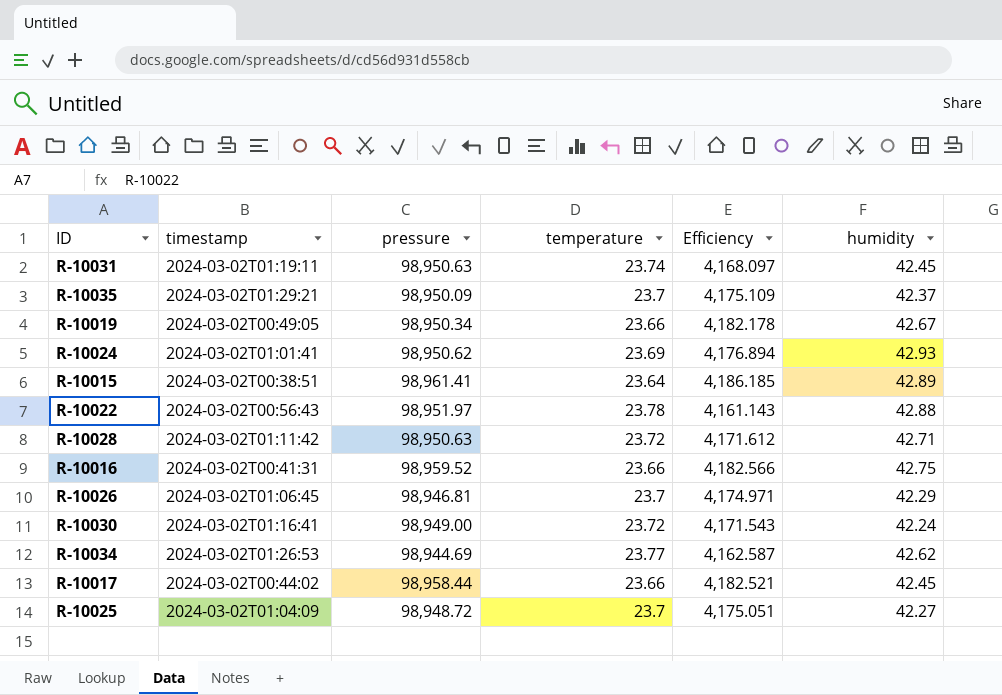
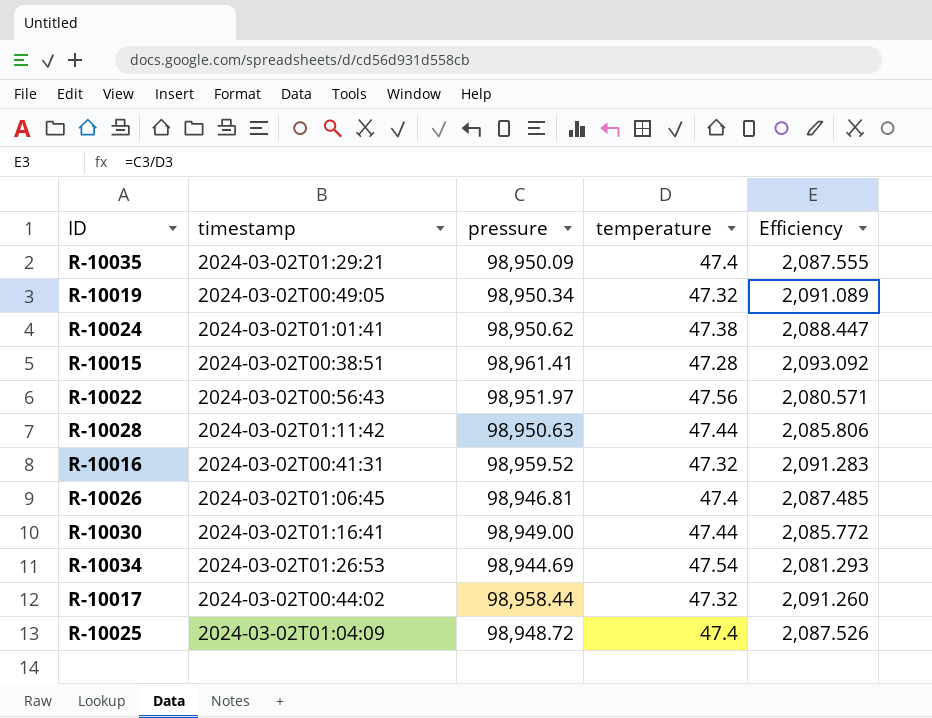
column humidity | position: 6 -> none
row R-10031: 2024-03-02T01:19:11 | 98,950.63 | 23.74 | 4,168.097 | 42.45 -> none
R-10035 | temperature: 23.7 -> 47.4
R-10035 | Efficiency: 4,175.109 -> 2,087.555
R-10019 | temperature: 23.66 -> 47.32
R-10019 | Efficiency: 4,182.178 -> 2,091.089
R-10024 | temperature: 23.69 -> 47.38
R-10024 | Efficiency: 4,176.894 -> 2,088.447
R-10015 | temperature: 23.64 -> 47.28
R-10015 | Efficiency: 4,186.185 -> 2,093.092
R-10022 | temperature: 23.78 -> 47.56
R-10022 | Efficiency: 4,161.143 -> 2,080.571
R-10028 | temperature: 23.72 -> 47.44
R-10028 | Efficiency: 4,171.612 -> 2,085.806
R-10016 | temperature: 23.66 -> 47.32
R-10016 | Efficiency: 4,182.566 -> 2,091.283
R-10026 | temperature: 23.7 -> 47.4
R-10026 | Efficiency: 4,174.971 -> 2,087.485
R-10030 | temperature: 23.72 -> 47.44
R-10030 | Efficiency: 4,171.543 -> 2,085.772
R-10034 | temperature: 23.77 -> 47.54
R-10034 | Efficiency: 4,162.587 -> 2,081.293
R-10017 | temperature: 23.66 -> 47.32
R-10017 | Efficiency: 4,182.521 -> 2,091.260
R-10025 | temperature: 23.7 -> 47.4
R-10025 | Efficiency: 4,175.051 -> 2,087.526

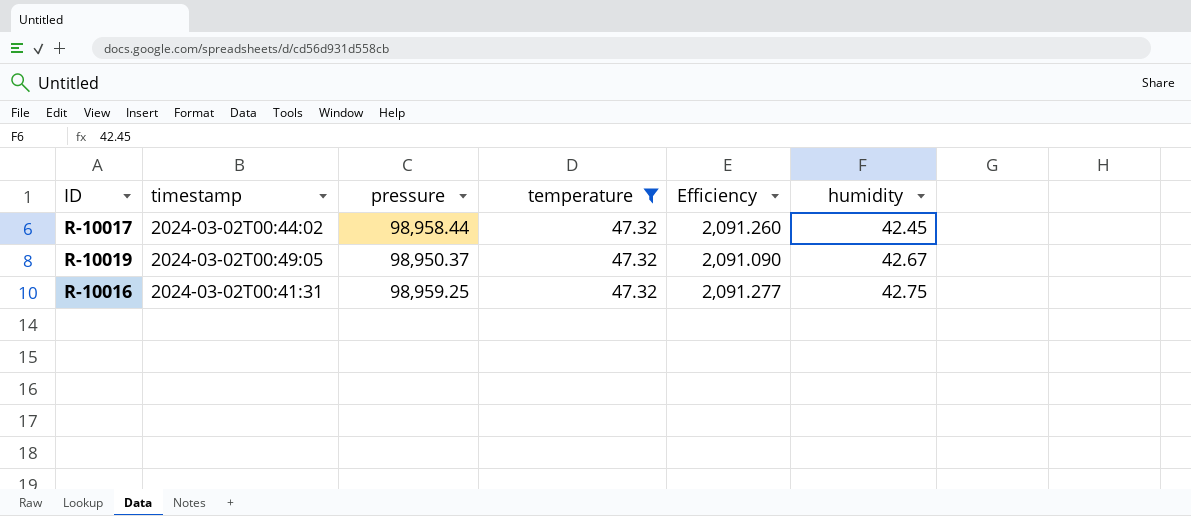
filter: none -> temperature = 47.32
row order: none -> humidity ascending
column humidity | position: none -> 6
R-10019 | pressure: 98,950.34 -> 98,950.37
R-10019 | Efficiency: 2,091.089 -> 2,091.090
R-10016 | pressure: 98,959.52 -> 98,959.25
R-10016 | Efficiency: 2,091.283 -> 2,091.277

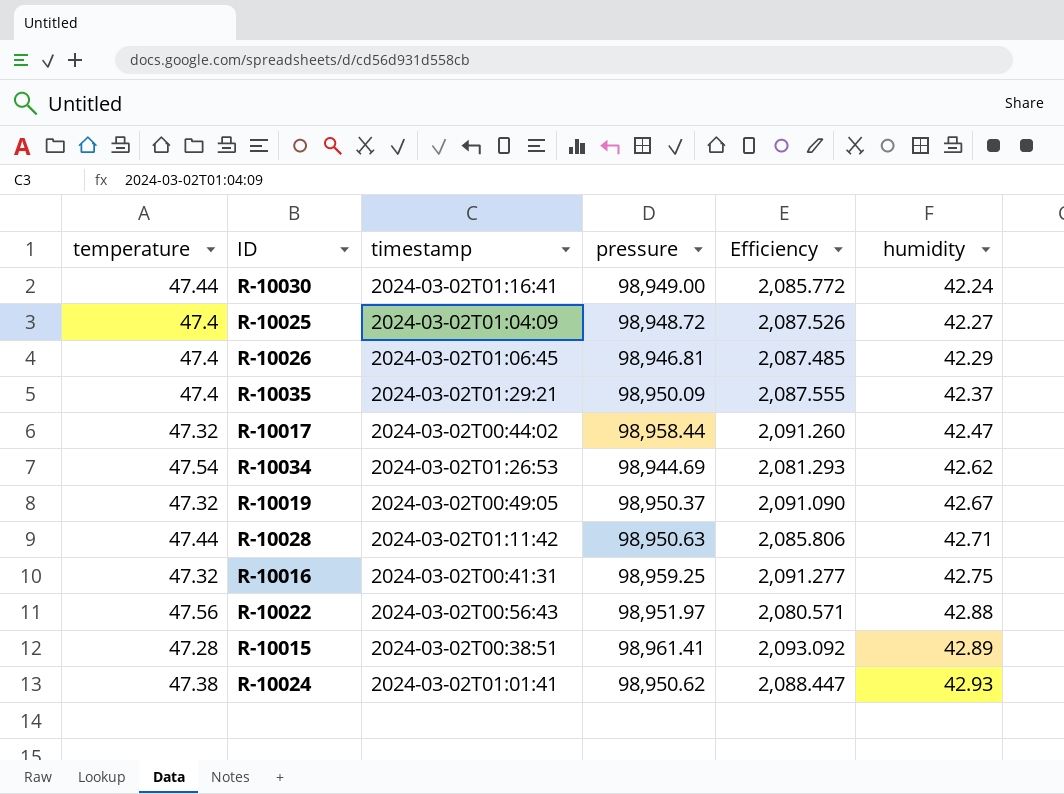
filter: temperature = 47.32 -> none
column temperature | position: 4 -> 1
R-10017 | humidity: 42.45 -> 42.47

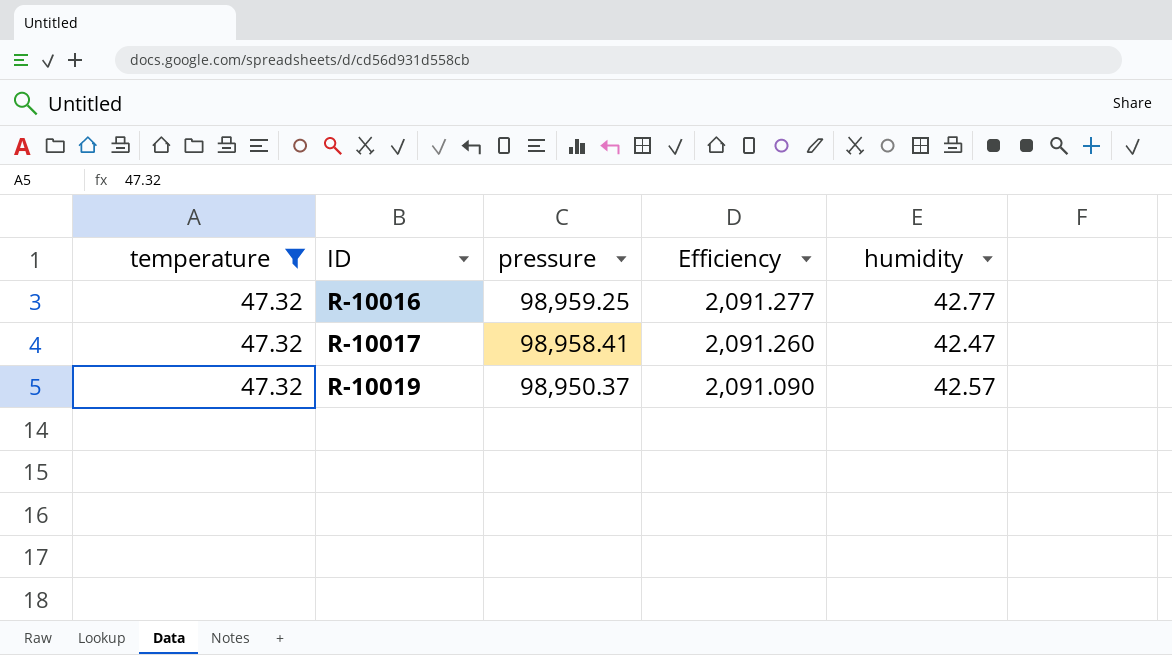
filter: none -> temperature = 47.32
row order: humidity ascending -> ID ascending
column timestamp | position: 3 -> none
R-10016 | humidity: 42.75 -> 42.77
R-10017 | pressure: 98,958.44 -> 98,958.41
R-10019 | humidity: 42.67 -> 42.57

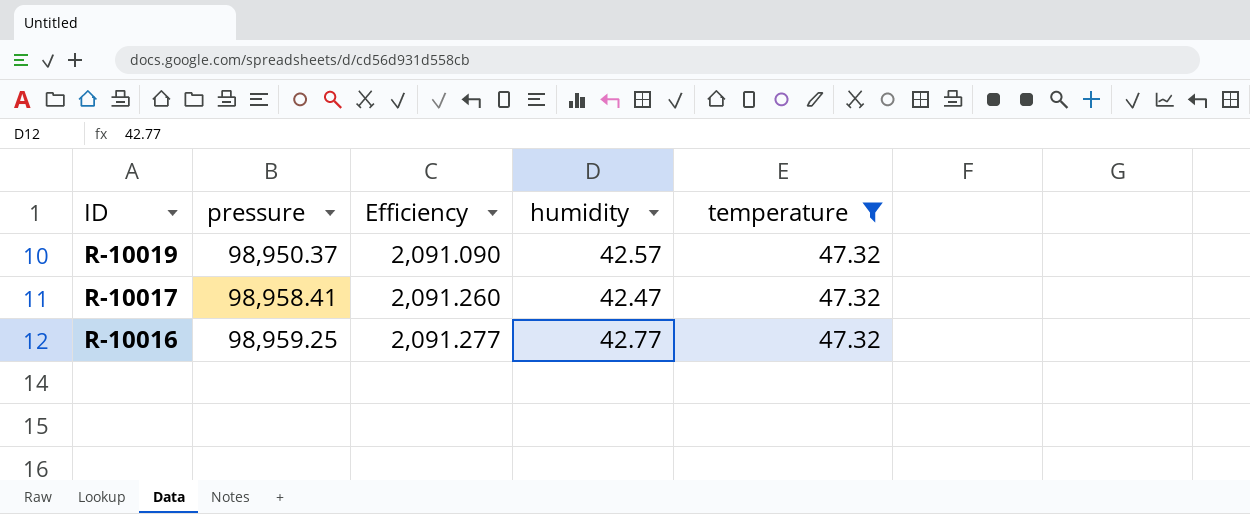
row order: ID ascending -> ID descending
column temperature | position: 1 -> 5

